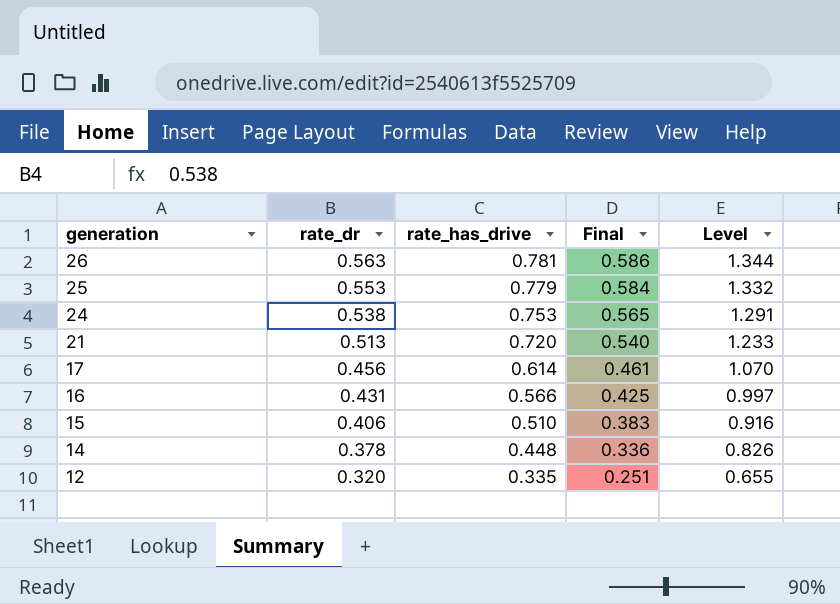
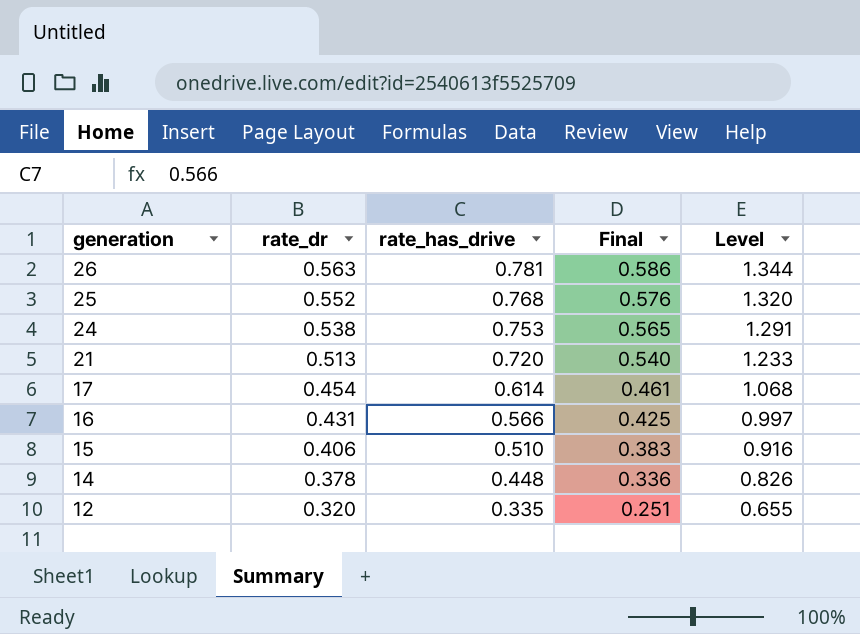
25 | rate_dr: 0.553 -> 0.552
25 | rate_has_drive: 0.779 -> 0.768
25 | Final: 0.584 -> 0.576
25 | Level: 1.332 -> 1.320
17 | rate_dr: 0.456 -> 0.454
17 | Level: 1.070 -> 1.068

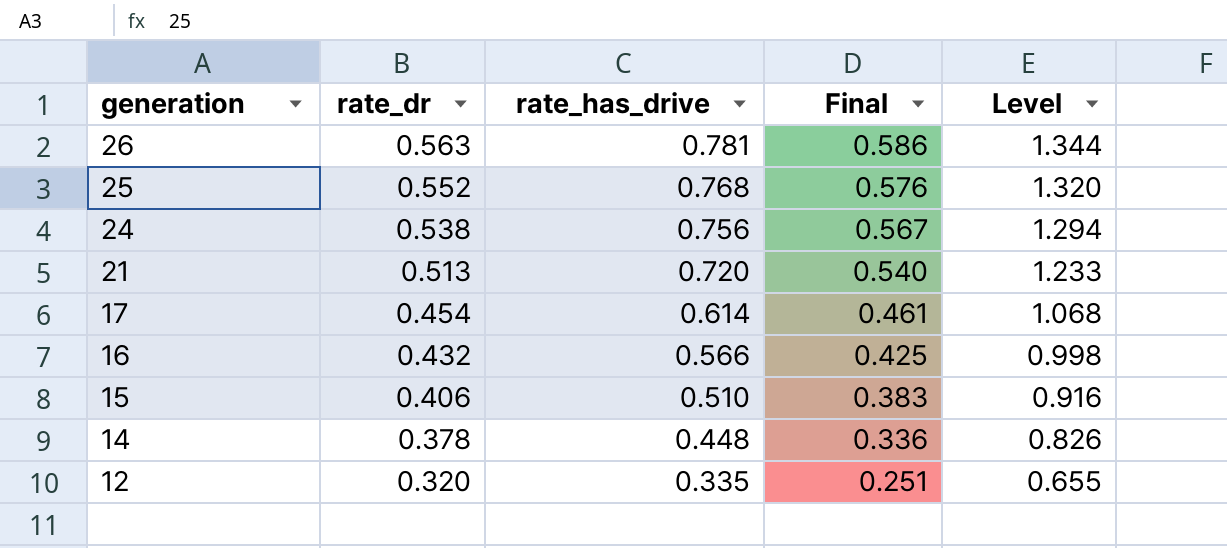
24 | rate_has_drive: 0.753 -> 0.756
24 | Final: 0.565 -> 0.567
24 | Level: 1.291 -> 1.294
16 | rate_dr: 0.431 -> 0.432
16 | Level: 0.997 -> 0.998

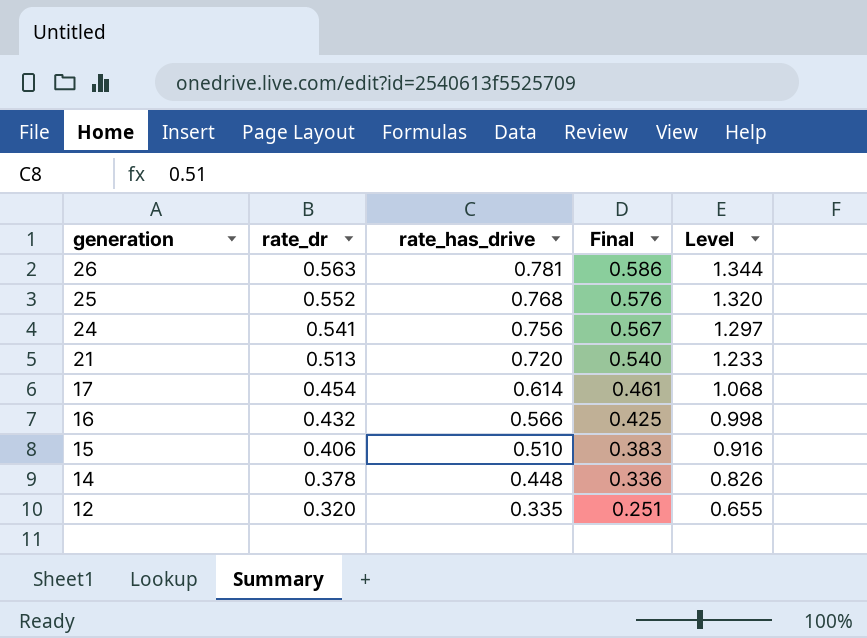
24 | rate_dr: 0.538 -> 0.541
24 | Level: 1.294 -> 1.297

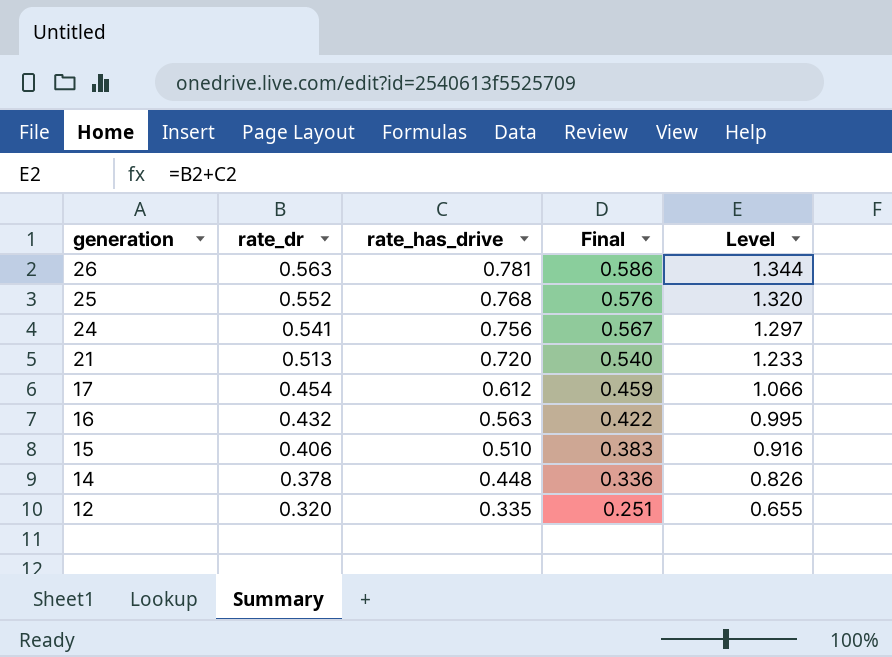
17 | rate_has_drive: 0.614 -> 0.612
17 | Final: 0.461 -> 0.459
17 | Level: 1.068 -> 1.066
16 | rate_has_drive: 0.566 -> 0.563
16 | Final: 0.425 -> 0.422
16 | Level: 0.998 -> 0.995

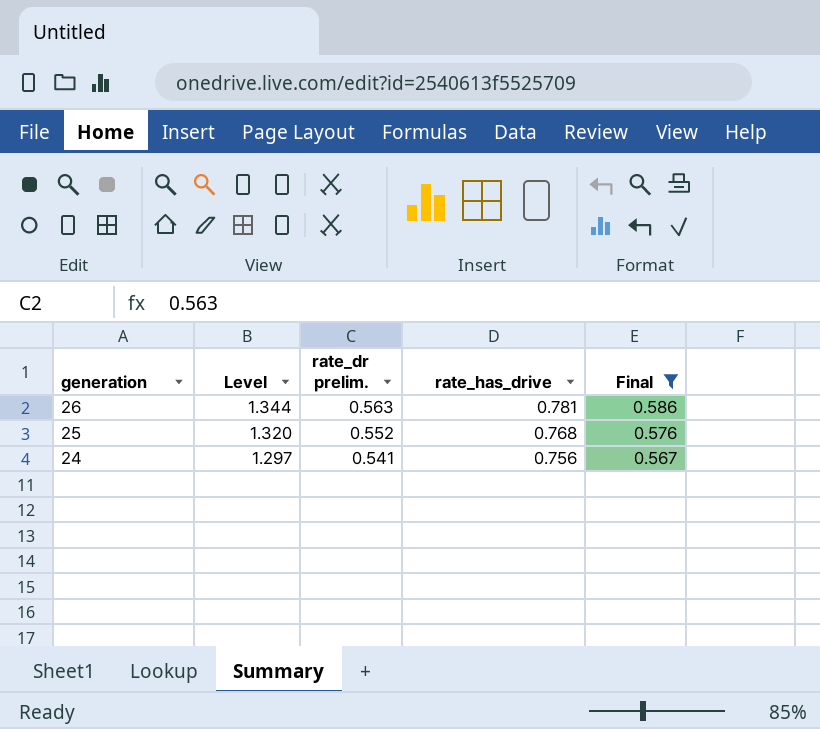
filter: none -> Final >= 0.567
column Level | position: 5 -> 2
column name: rate_dr -> rate_dr prelim.

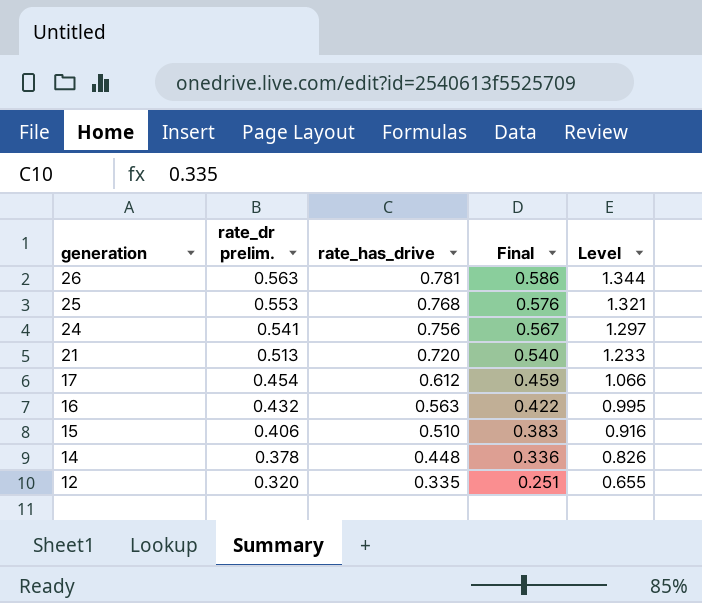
filter: Final >= 0.567 -> none
column Level | position: 2 -> 5
25 | rate_dr prelim.: 0.552 -> 0.553
25 | Level: 1.320 -> 1.321

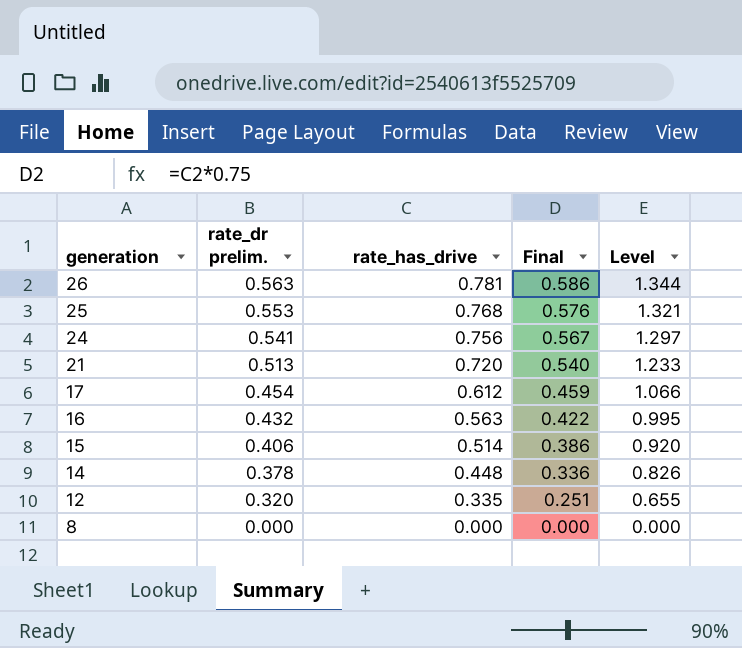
15 | rate_has_drive: 0.510 -> 0.514
15 | Final: 0.383 -> 0.386
15 | Level: 0.916 -> 0.920
row 8: none -> 0.000 | 0.000 | 0.000 | 0.000

